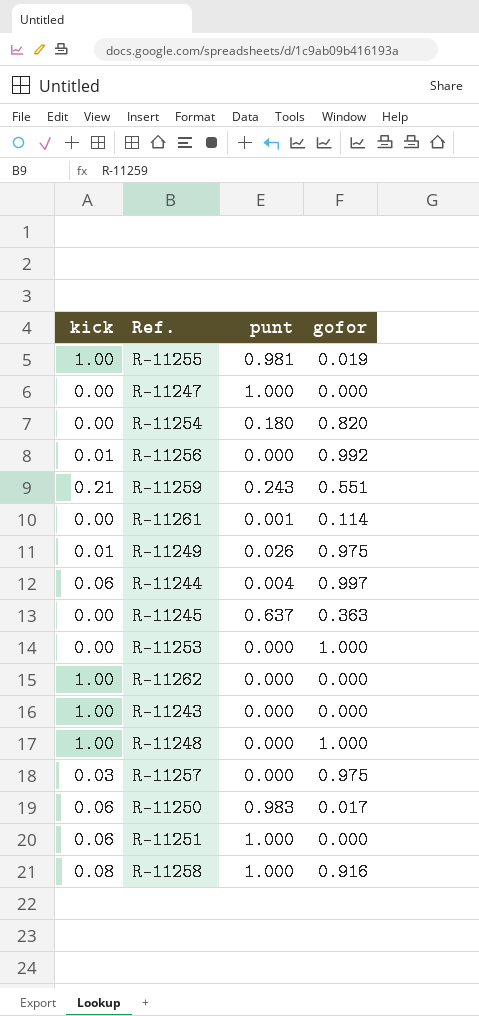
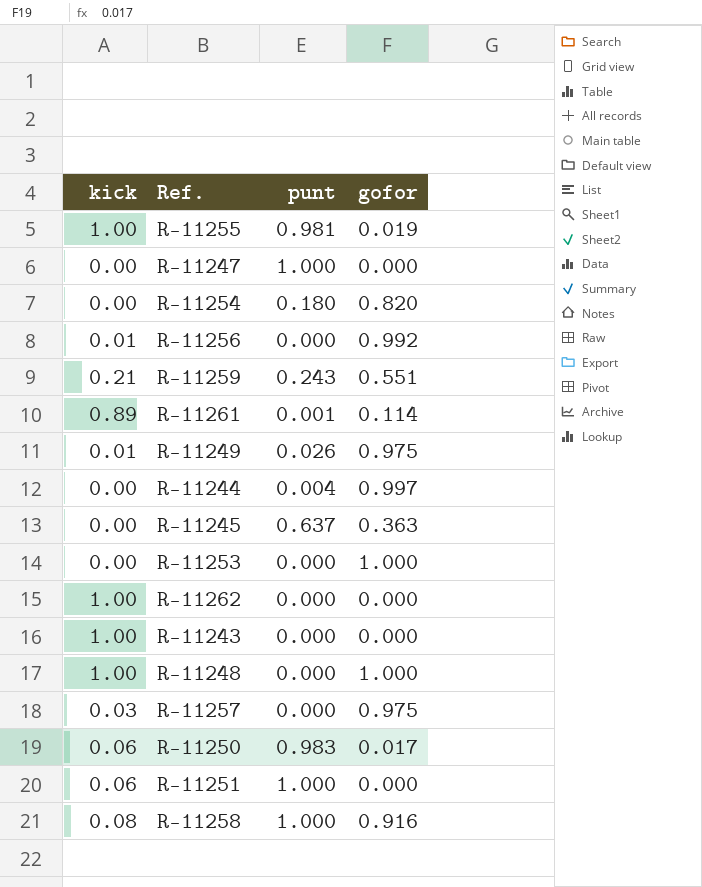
R-11261 | kick: 0.00 -> 0.89
R-11244 | kick: 0.06 -> 0.00

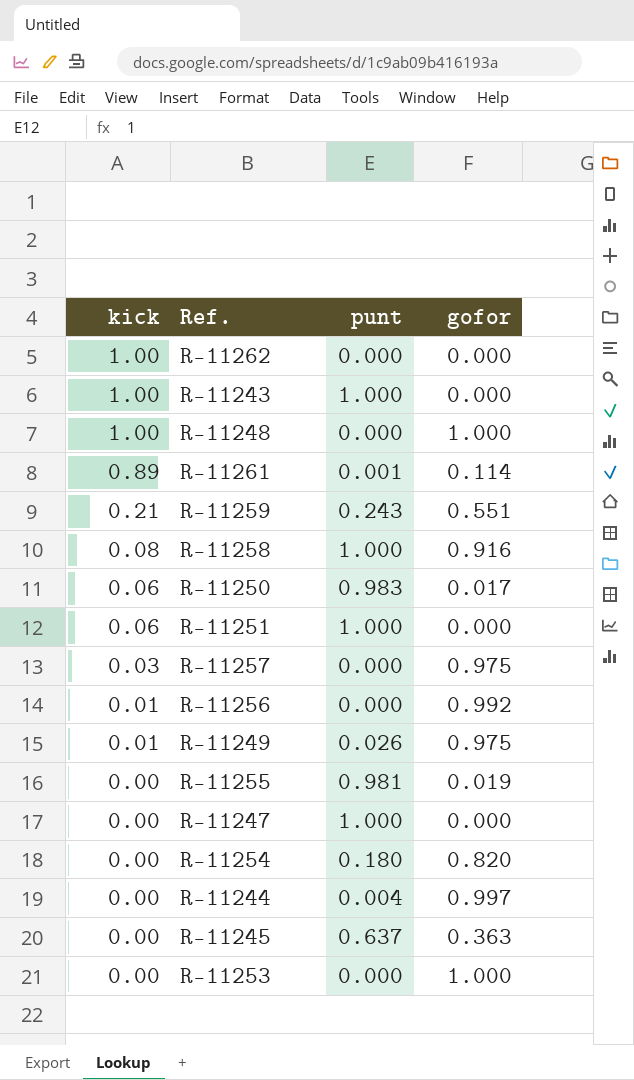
row order: none -> kick descending
R-11243 | punt: 0.000 -> 1.000
R-11255 | kick: 1.00 -> 0.00

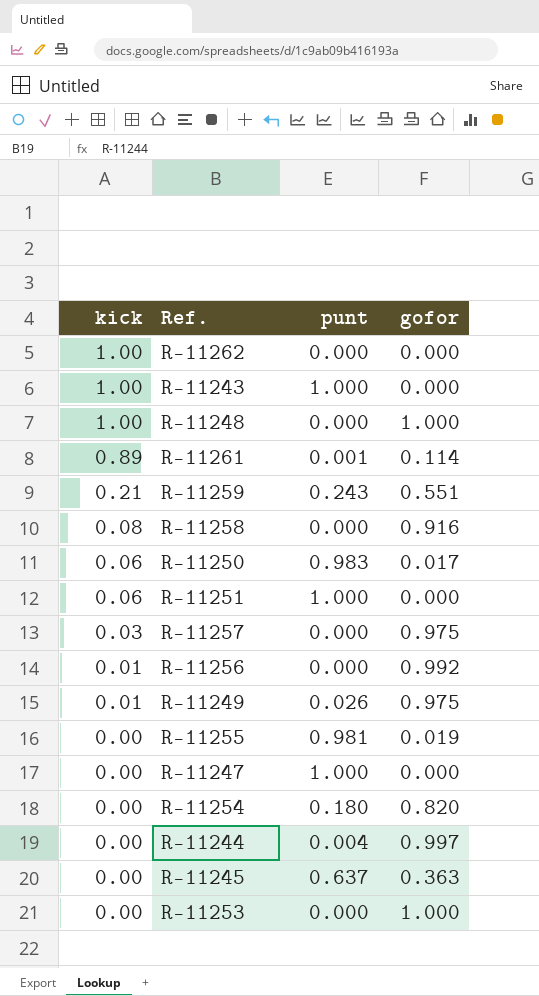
R-11258 | punt: 1.000 -> 0.000

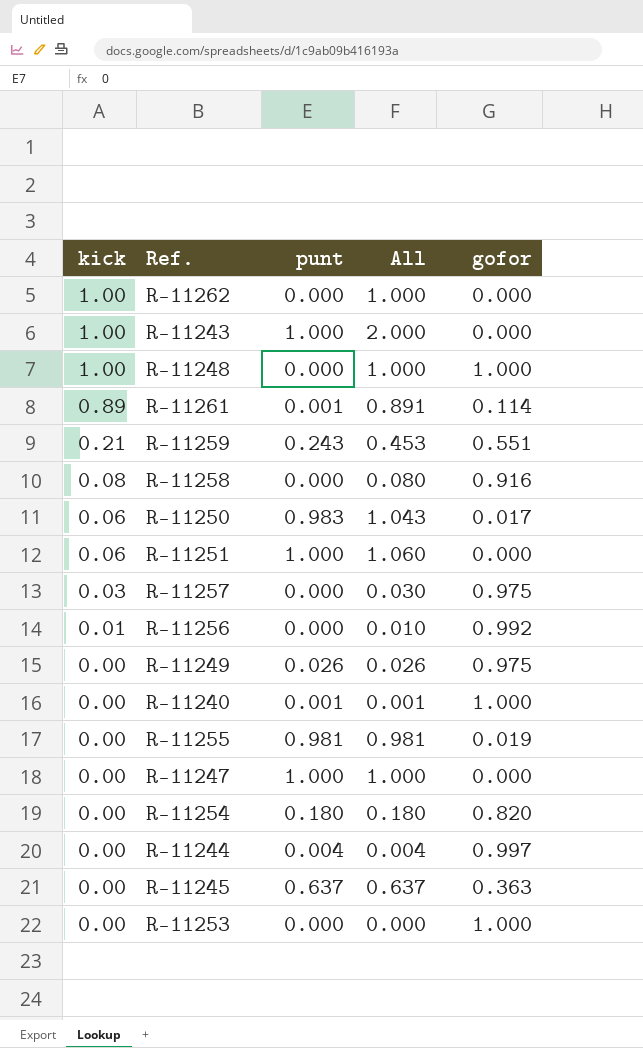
column All | formula: none -> [kick] + [punt]
R-11249 | kick: 0.01 -> 0.00
row R-11240: none -> 0.00 | 0.001 | 0.001 | 1.000

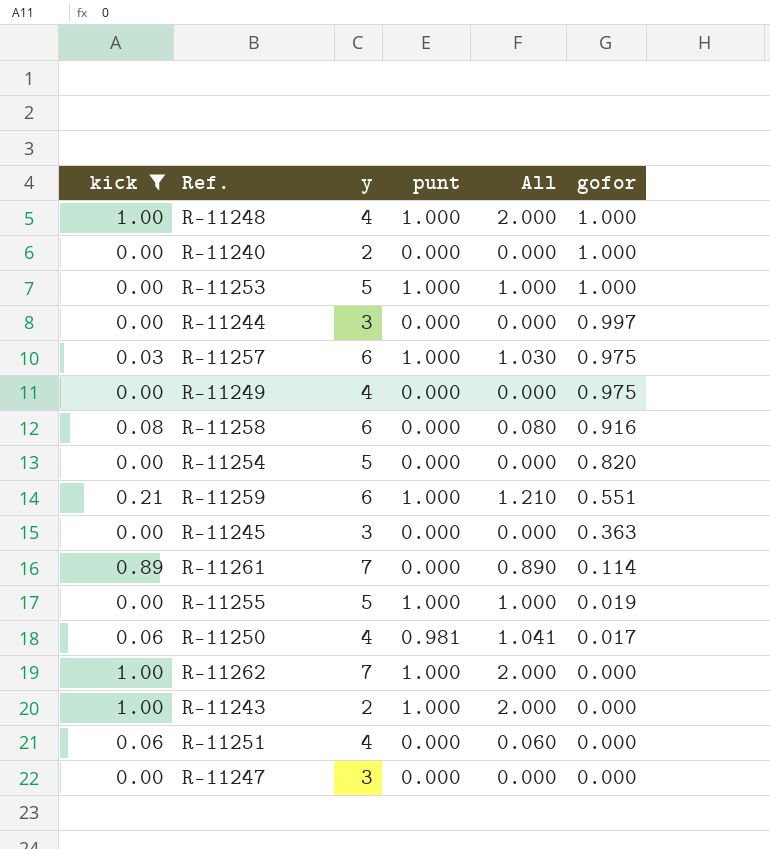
filter: none -> kick != 0.01
row order: kick descending -> gofor descending
column y | position: none -> 3
R-11248 | punt: 0.000 -> 1.000
R-11248 | All: 1.000 -> 2.000
R-11240 | punt: 0.001 -> 0.000
R-11240 | All: 0.001 -> 0.000
R-11253 | punt: 0.000 -> 1.000
R-11253 | All: 0.000 -> 1.000
R-11244 | punt: 0.004 -> 0.000
R-11244 | All: 0.004 -> 0.000
R-11257 | punt: 0.000 -> 1.000
R-11257 | All: 0.030 -> 1.030
R-11249 | punt: 0.026 -> 0.000
R-11249 | All: 0.026 -> 0.000
R-11254 | punt: 0.180 -> 0.000
R-11254 | All: 0.180 -> 0.000
R-11259 | punt: 0.243 -> 1.000
R-11259 | All: 0.453 -> 1.210
R-11245 | punt: 0.637 -> 0.000
R-11245 | All: 0.637 -> 0.000
R-11261 | punt: 0.001 -> 0.000
R-11261 | All: 0.891 -> 0.890
R-11255 | punt: 0.981 -> 1.000
R-11255 | All: 0.981 -> 1.000
R-11250 | punt: 0.983 -> 0.981
R-11250 | All: 1.043 -> 1.041
R-11262 | punt: 0.000 -> 1.000
R-11262 | All: 1.000 -> 2.000
R-11251 | punt: 1.000 -> 0.000
R-11251 | All: 1.060 -> 0.060
R-11247 | punt: 1.000 -> 0.000
R-11247 | All: 1.000 -> 0.000

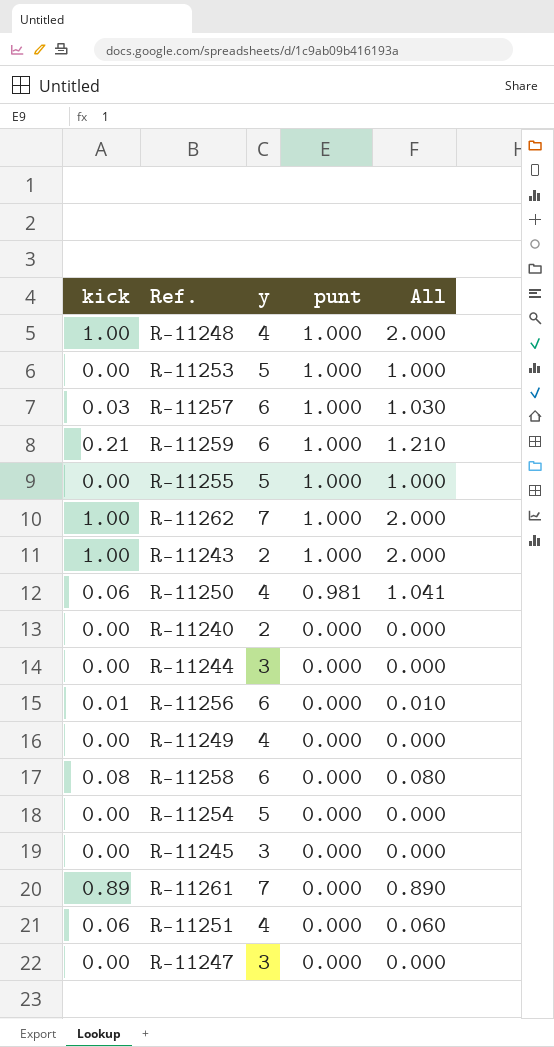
filter: kick != 0.01 -> none
row order: gofor descending -> punt descending
column gofor | position: 6 -> none

